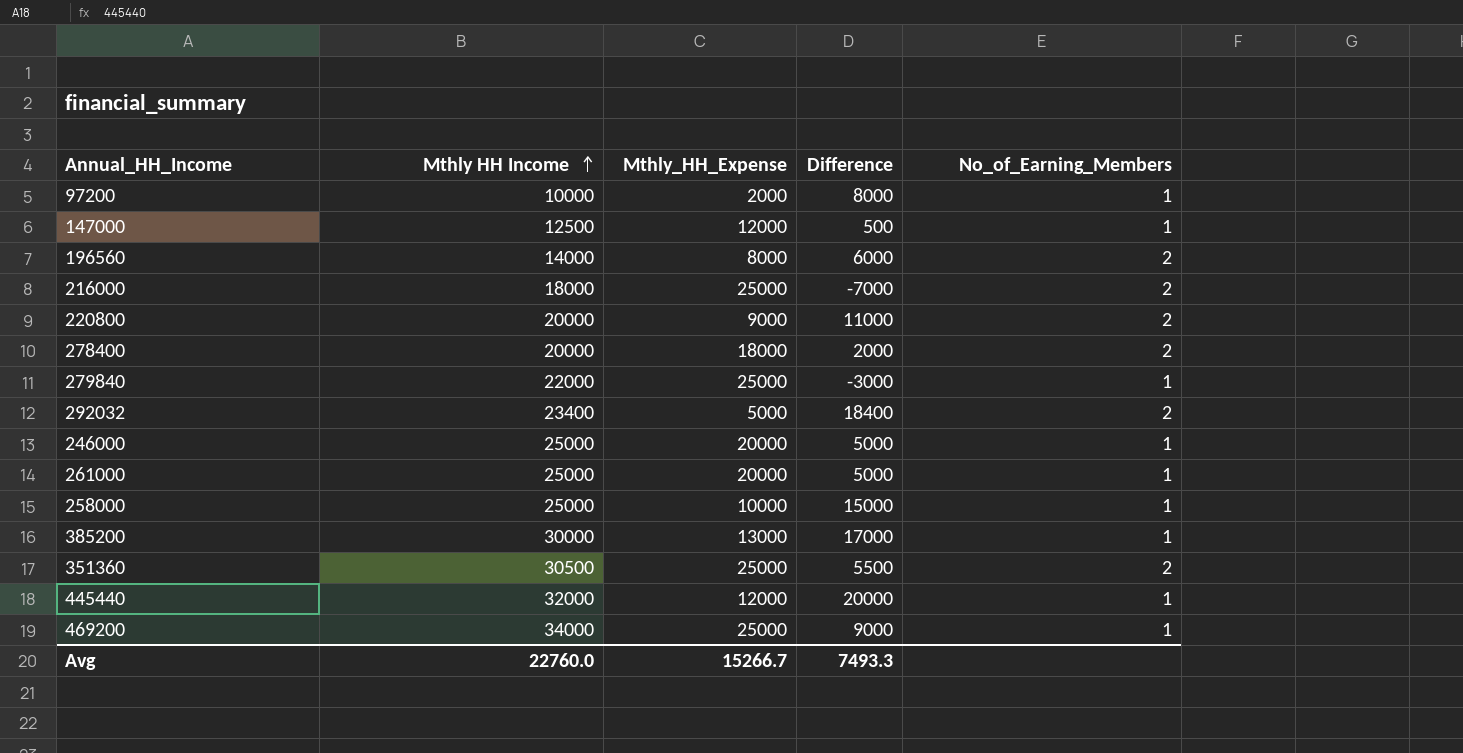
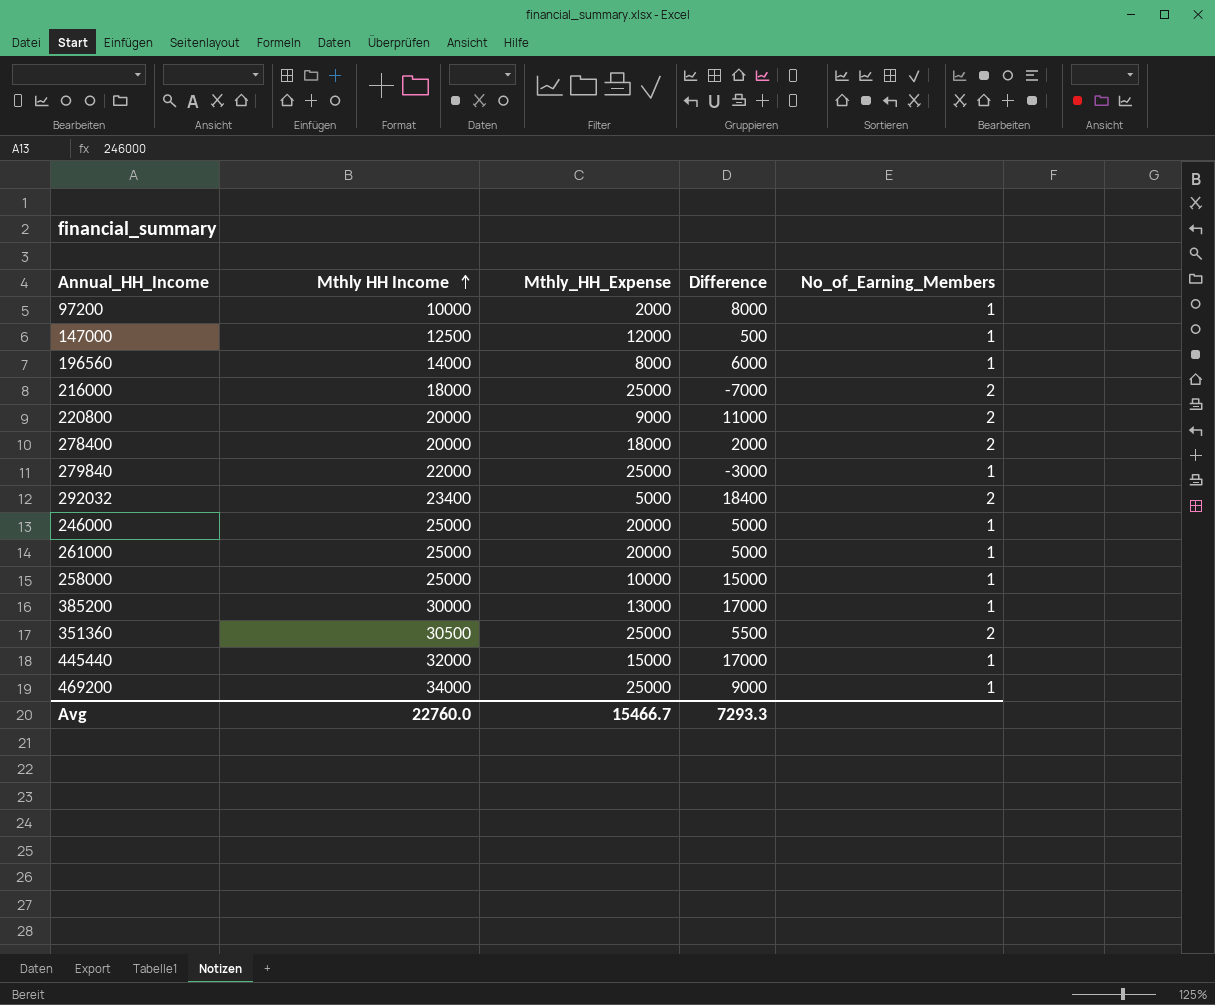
196560 | No_of_Earning_Members: 2 -> 1
445440 | Mthly_HH_Expense: 12000 -> 15000
445440 | Difference: 20000 -> 17000
Avg | Mthly_HH_Expense: 15266.7 -> 15466.7
Avg | Difference: 7493.3 -> 7293.3

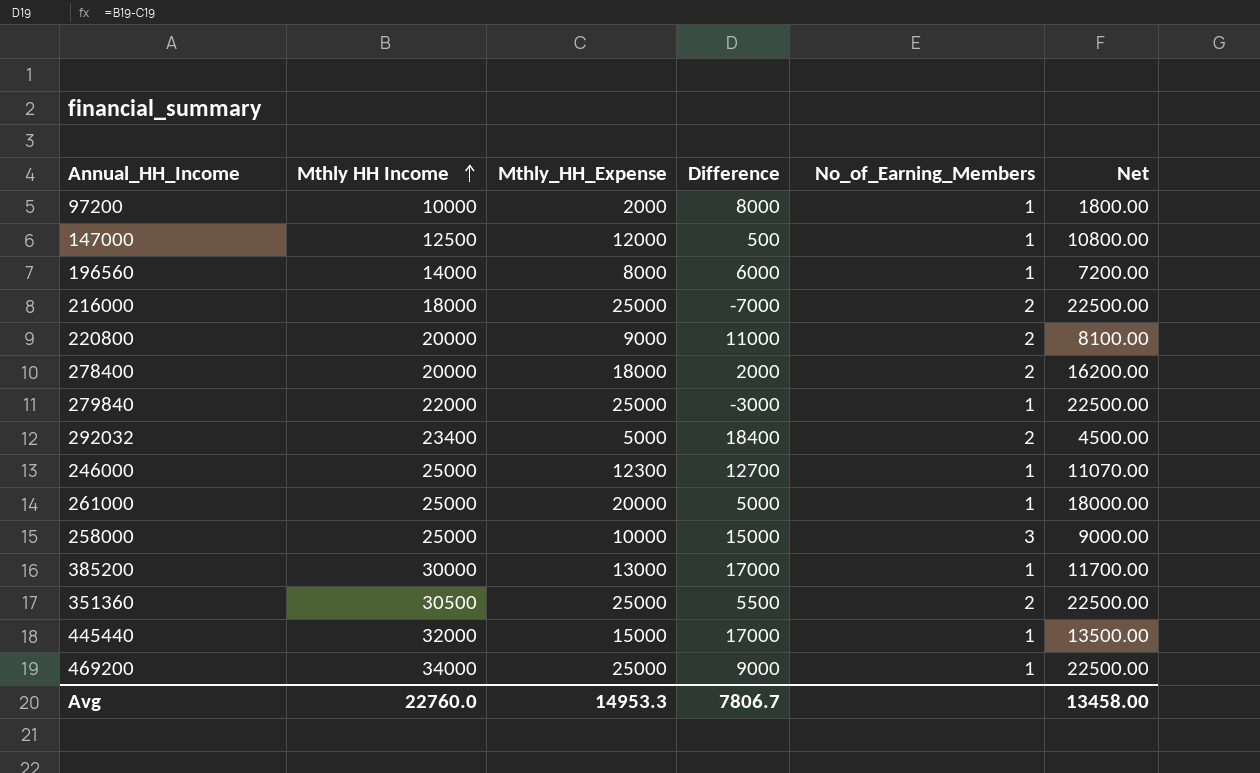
column Net | formula: none -> [Mthly_HH_Expense] * 0.9
246000 | Mthly_HH_Expense: 20000 -> 12300
246000 | Difference: 5000 -> 12700
258000 | No_of_Earning_Members: 1 -> 3
Avg | Mthly_HH_Expense: 15466.7 -> 14953.3
Avg | Difference: 7293.3 -> 7806.7

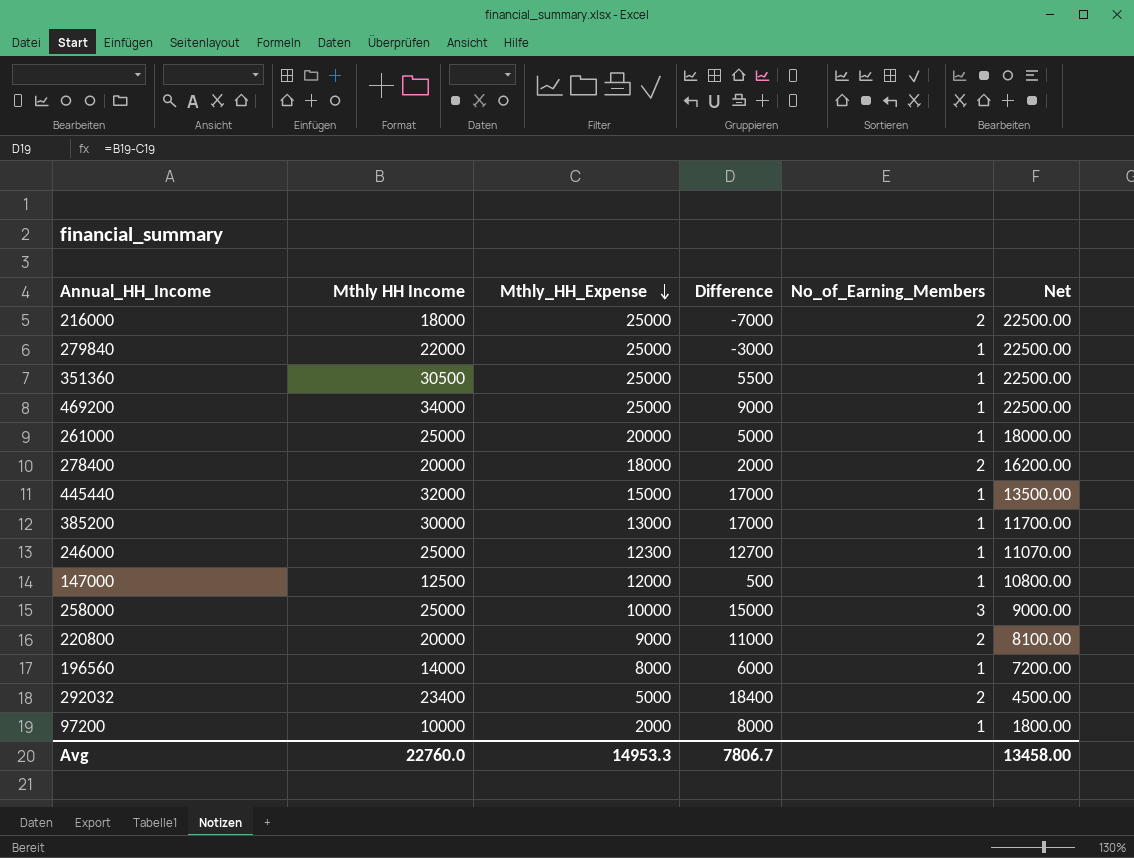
row order: Mthly HH Income ascending -> Mthly_HH_Expense descending
351360 | No_of_Earning_Members: 2 -> 1

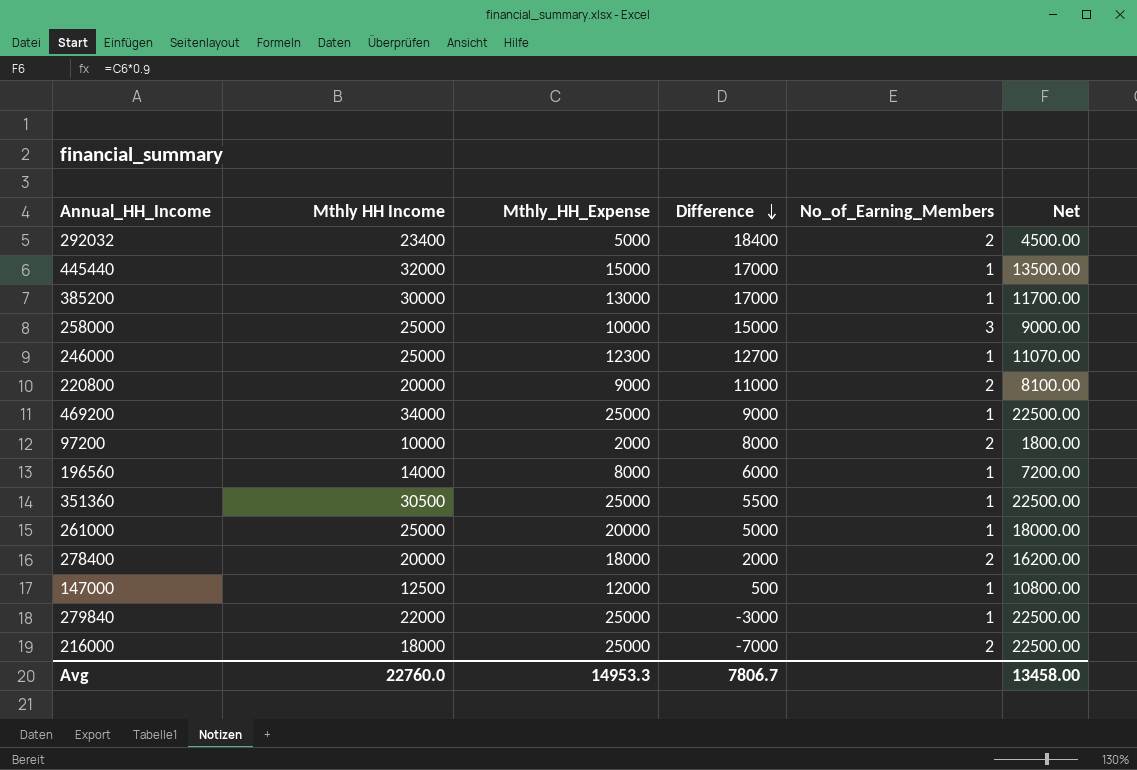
row order: Mthly_HH_Expense descending -> Difference descending
97200 | No_of_Earning_Members: 1 -> 2

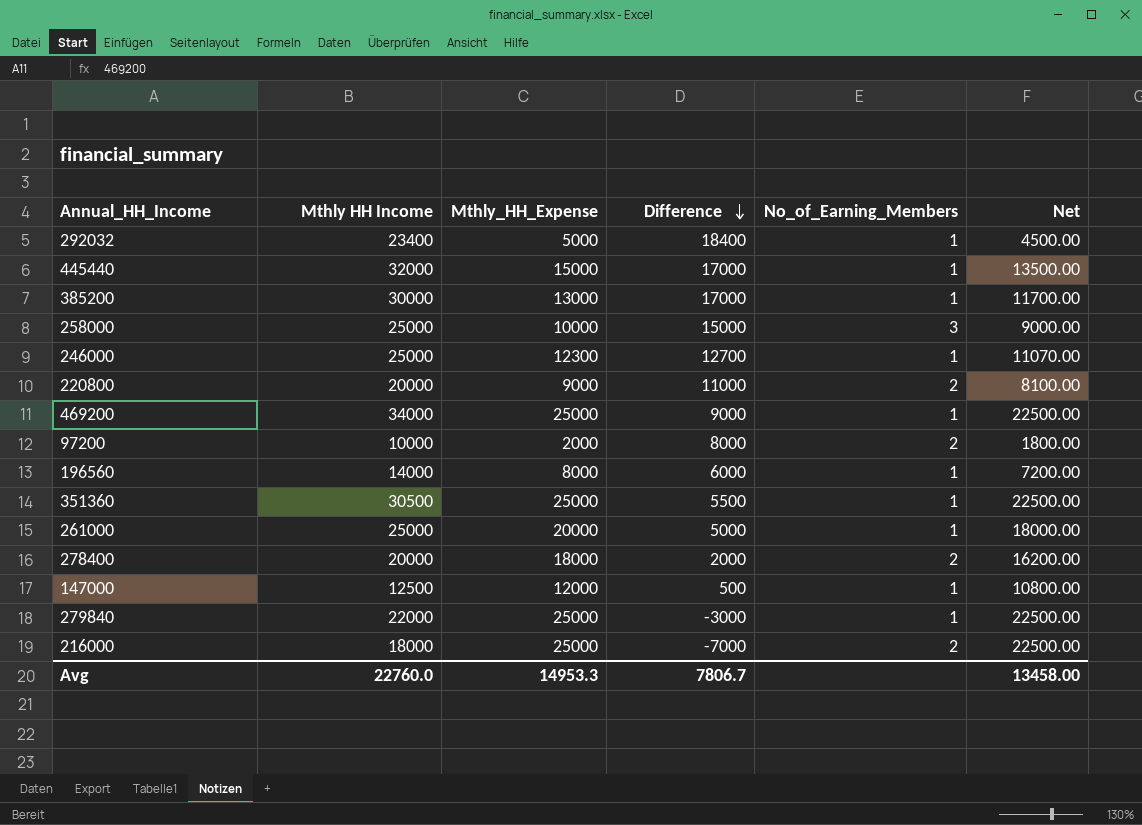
292032 | No_of_Earning_Members: 2 -> 1

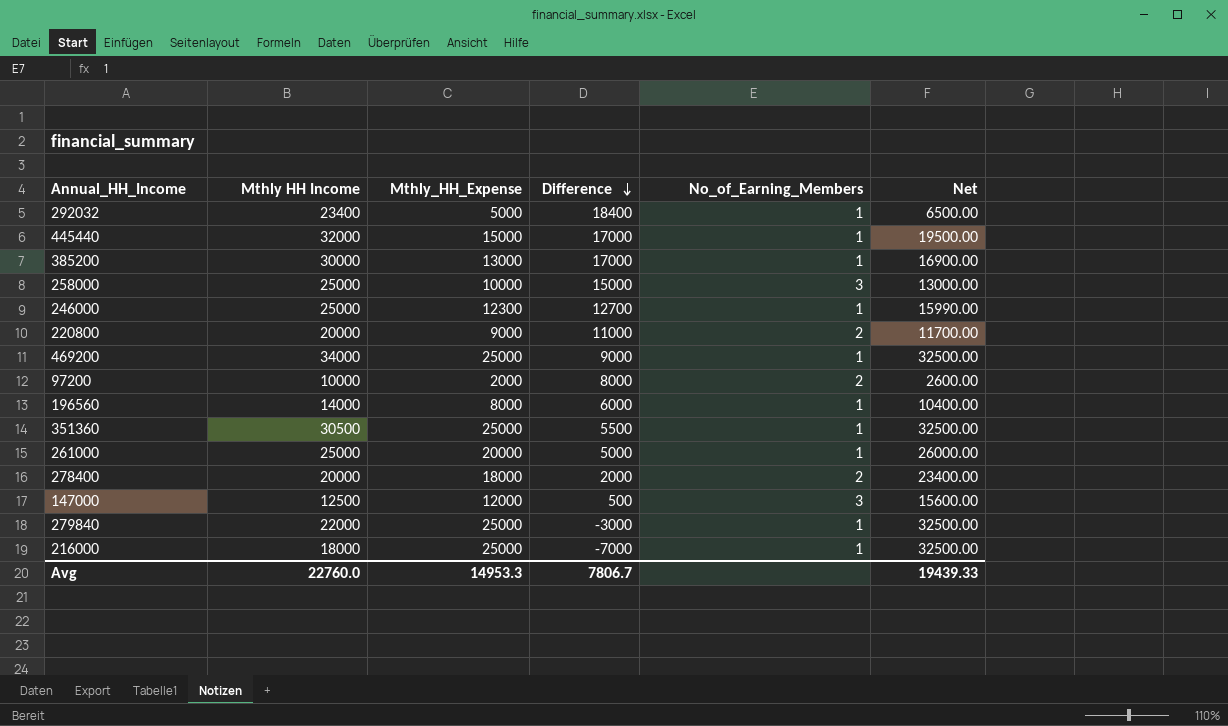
column Net | formula: [Mthly_HH_Expense] * 0.9 -> [Mthly_HH_Expense] * 1.3
147000 | No_of_Earning_Members: 1 -> 3
216000 | No_of_Earning_Members: 2 -> 1
Avg | Net: 13458.00 -> 19439.33

